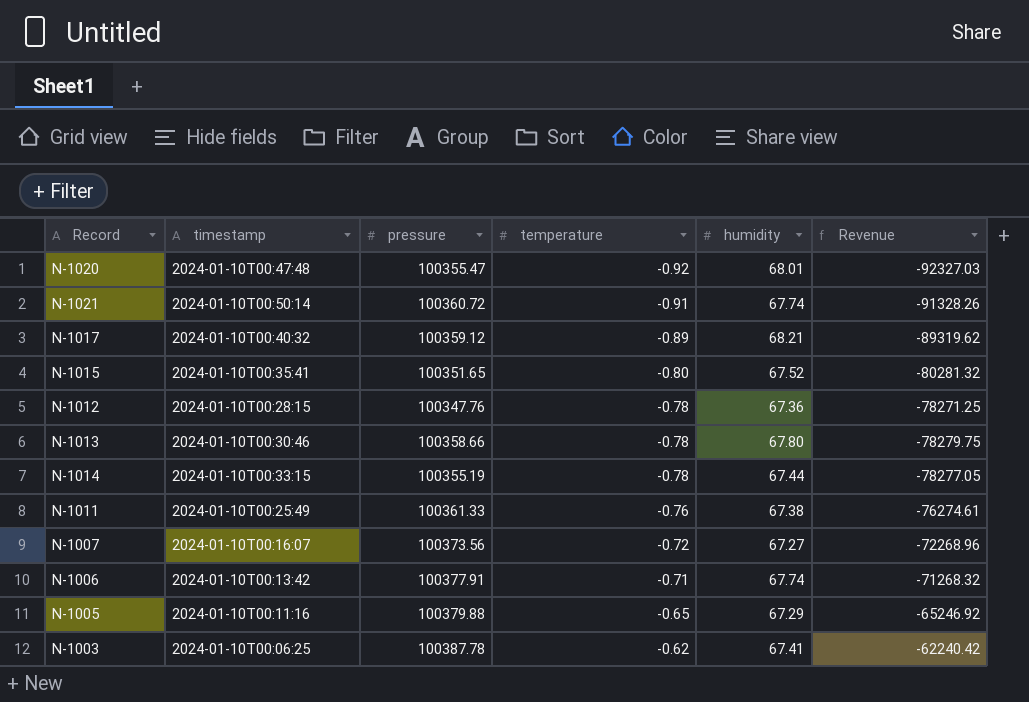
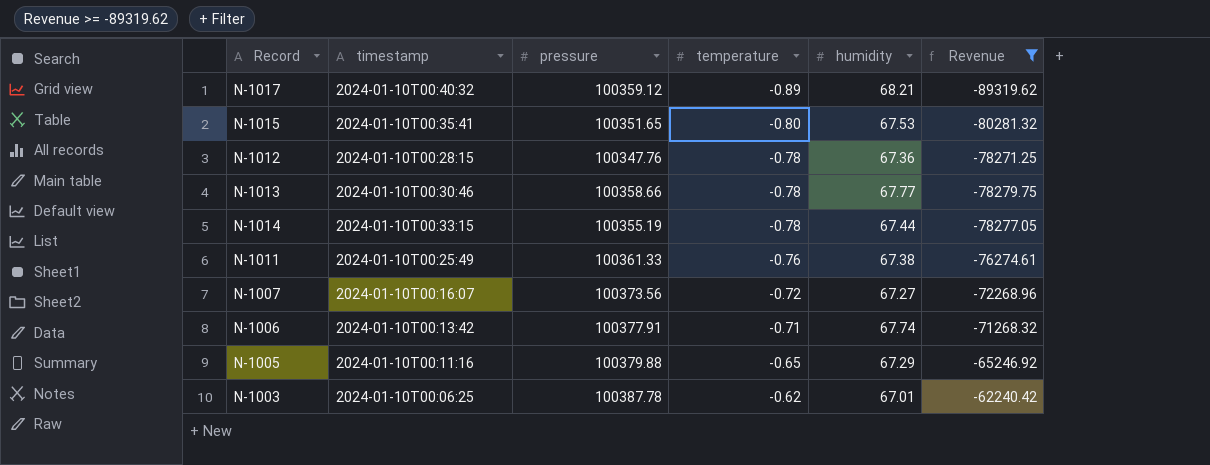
filter: none -> Revenue >= -89319.62
N-1015 | humidity: 67.52 -> 67.53
N-1013 | humidity: 67.80 -> 67.77
N-1003 | humidity: 67.41 -> 67.01

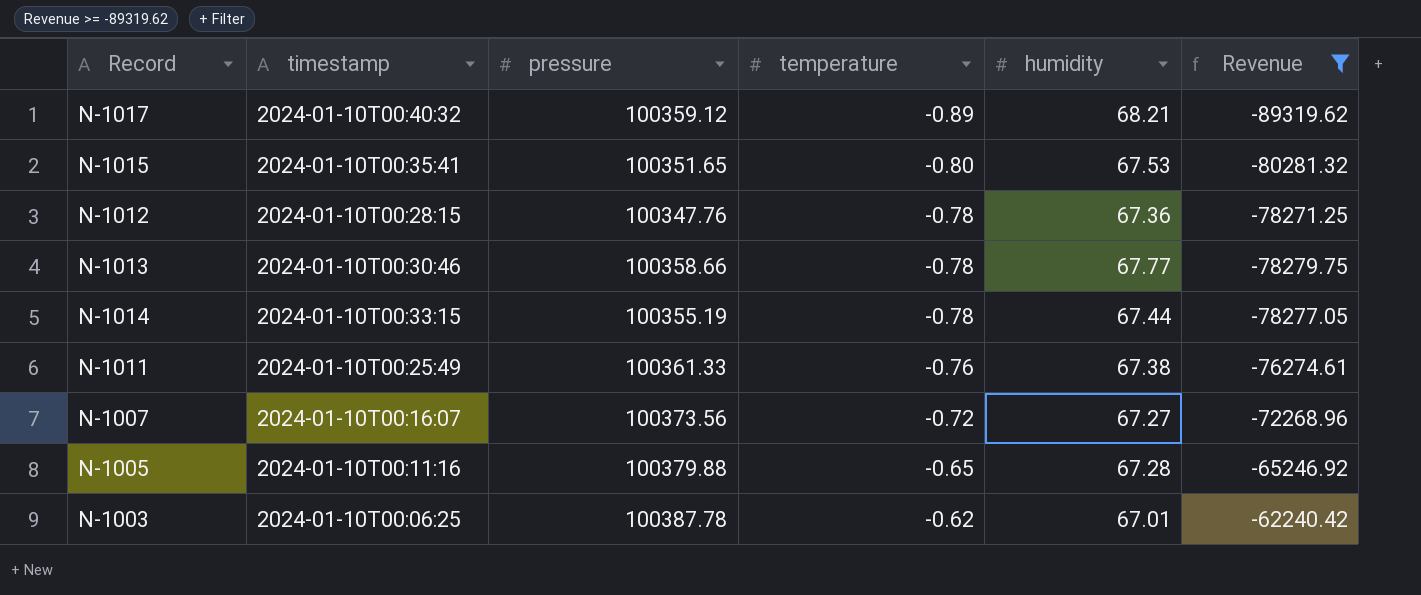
row N-1006: 2024-01-10T00:13:42 | 100377.91 | -0.71 | 67.74 | -71268.32 -> none
N-1005 | humidity: 67.29 -> 67.28

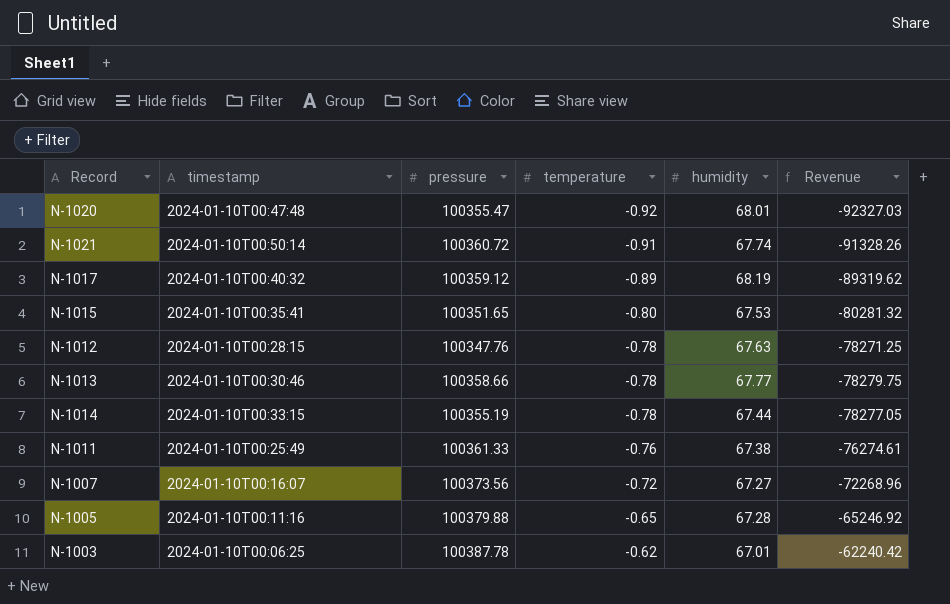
filter: Revenue >= -89319.62 -> none
N-1017 | humidity: 68.21 -> 68.19
N-1012 | humidity: 67.36 -> 67.63

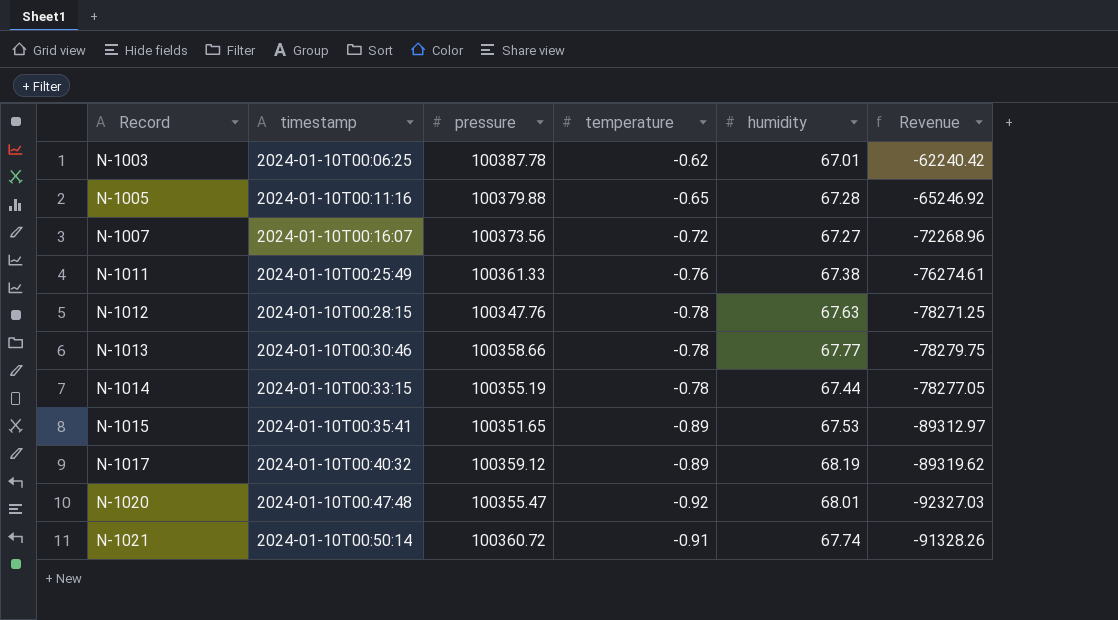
row order: temperature ascending -> Record ascending
N-1015 | temperature: -0.80 -> -0.89
N-1015 | Revenue: -80281.32 -> -89312.97

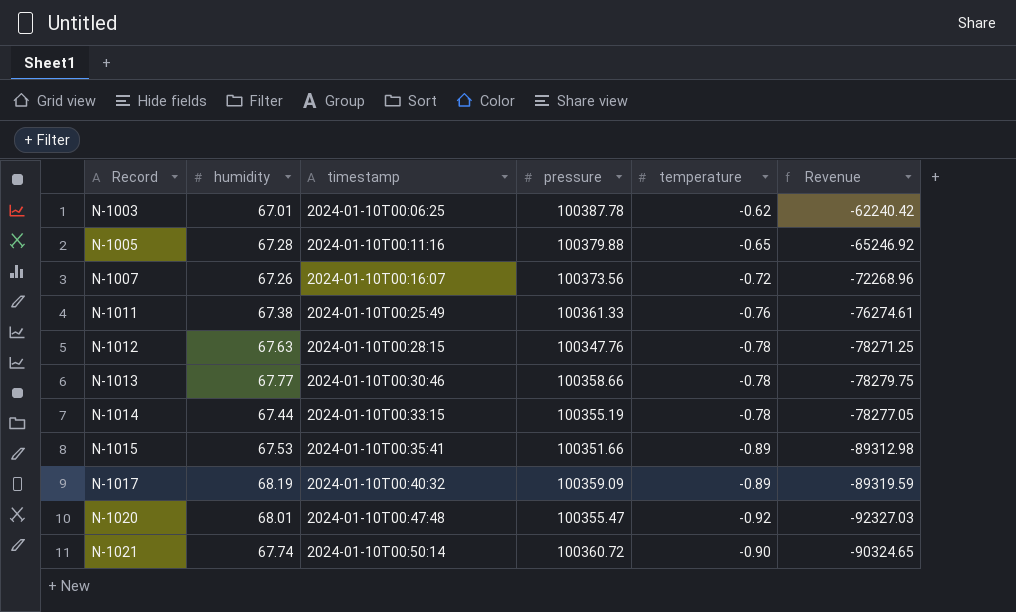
column humidity | position: 5 -> 2
N-1007 | humidity: 67.27 -> 67.26
N-1015 | pressure: 100351.65 -> 100351.66
N-1015 | Revenue: -89312.97 -> -89312.98
N-1017 | pressure: 100359.12 -> 100359.09
N-1017 | Revenue: -89319.62 -> -89319.59
N-1021 | temperature: -0.91 -> -0.90
N-1021 | Revenue: -91328.26 -> -90324.65

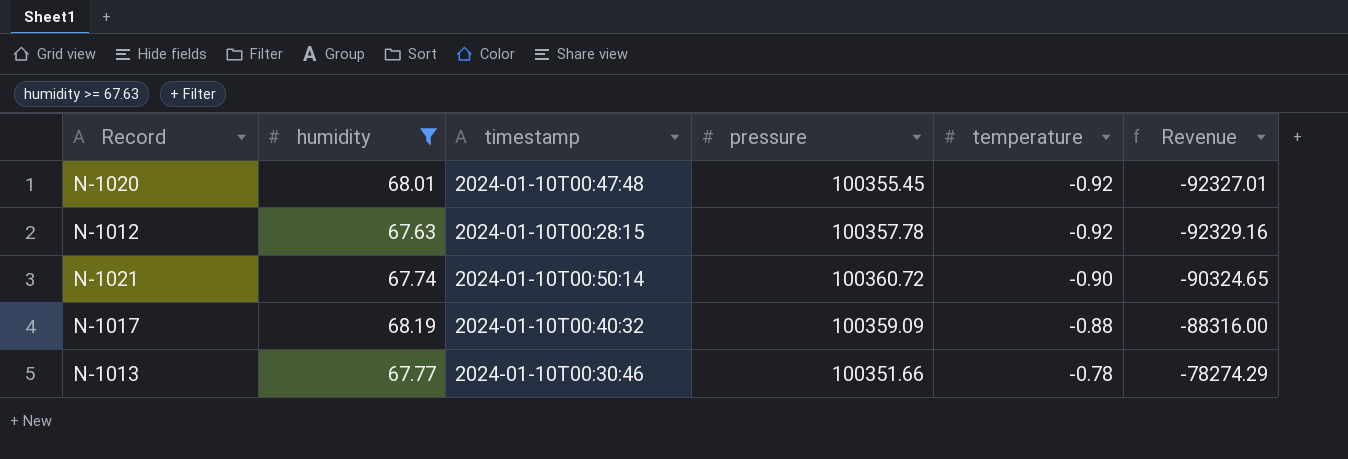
filter: none -> humidity >= 67.63
row order: Record ascending -> temperature ascending
N-1020 | pressure: 100355.47 -> 100355.45
N-1020 | Revenue: -92327.03 -> -92327.01
N-1012 | pressure: 100347.76 -> 100357.78
N-1012 | temperature: -0.78 -> -0.92
N-1012 | Revenue: -78271.25 -> -92329.16
N-1017 | temperature: -0.89 -> -0.88
N-1017 | Revenue: -89319.59 -> -88316.00
N-1013 | pressure: 100358.66 -> 100351.66
N-1013 | Revenue: -78279.75 -> -78274.29

